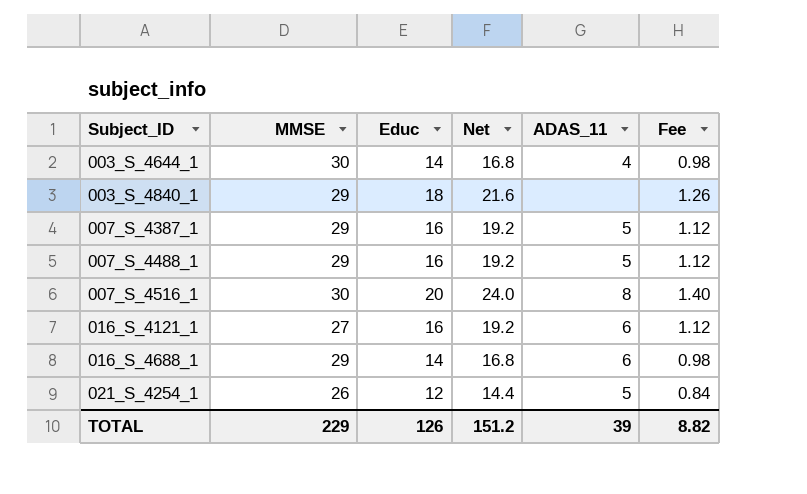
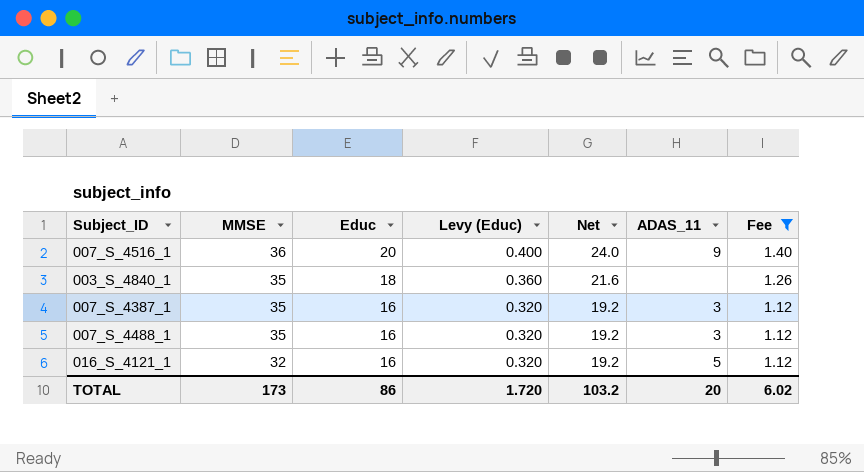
filter: none -> Fee >= 1.12
row order: Subject_ID ascending -> MMSE descending
column Levy (Educ) | formula: none -> [Educ] * 0.02
007_S_4516_1 | MMSE: 30 -> 36
007_S_4516_1 | ADAS_11: 8 -> 9
003_S_4840_1 | MMSE: 29 -> 35
007_S_4387_1 | MMSE: 29 -> 35
007_S_4387_1 | ADAS_11: 5 -> 3
007_S_4488_1 | MMSE: 29 -> 35
007_S_4488_1 | ADAS_11: 5 -> 3
016_S_4121_1 | MMSE: 27 -> 32
016_S_4121_1 | ADAS_11: 6 -> 5
TOTAL | MMSE: 229 -> 173
TOTAL | Educ: 126 -> 86
TOTAL | Net: 151.2 -> 103.2
TOTAL | ADAS_11: 39 -> 20
TOTAL | Fee: 8.82 -> 6.02

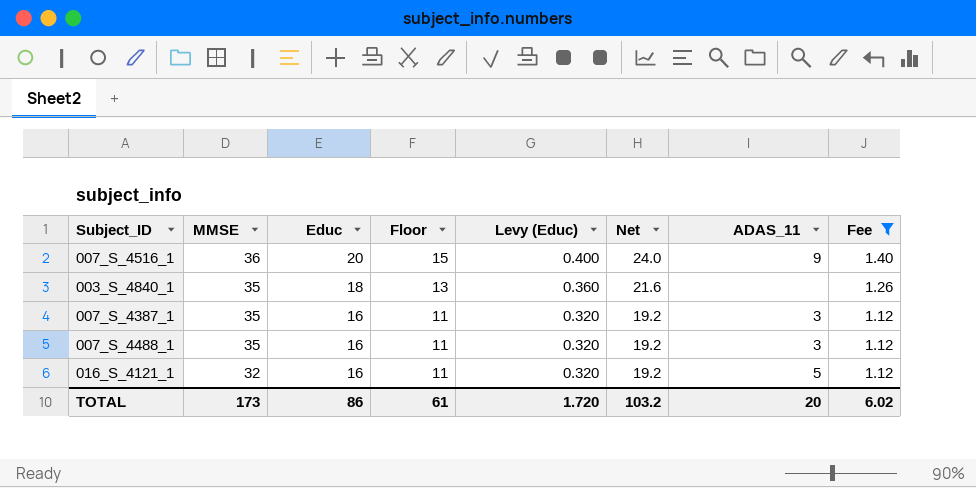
column Floor | formula: none -> [Educ] - 5

